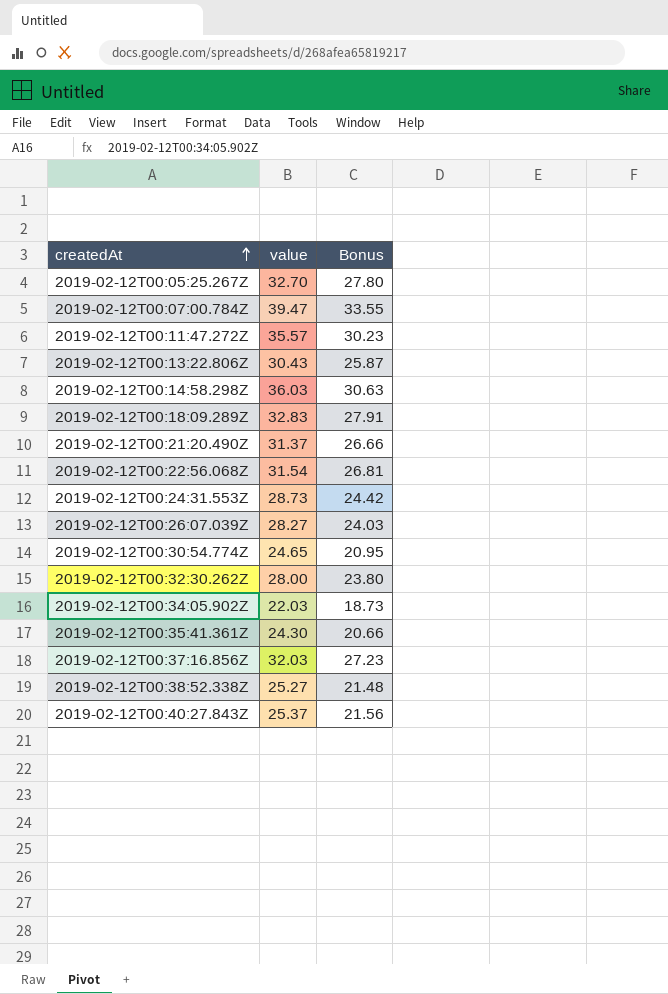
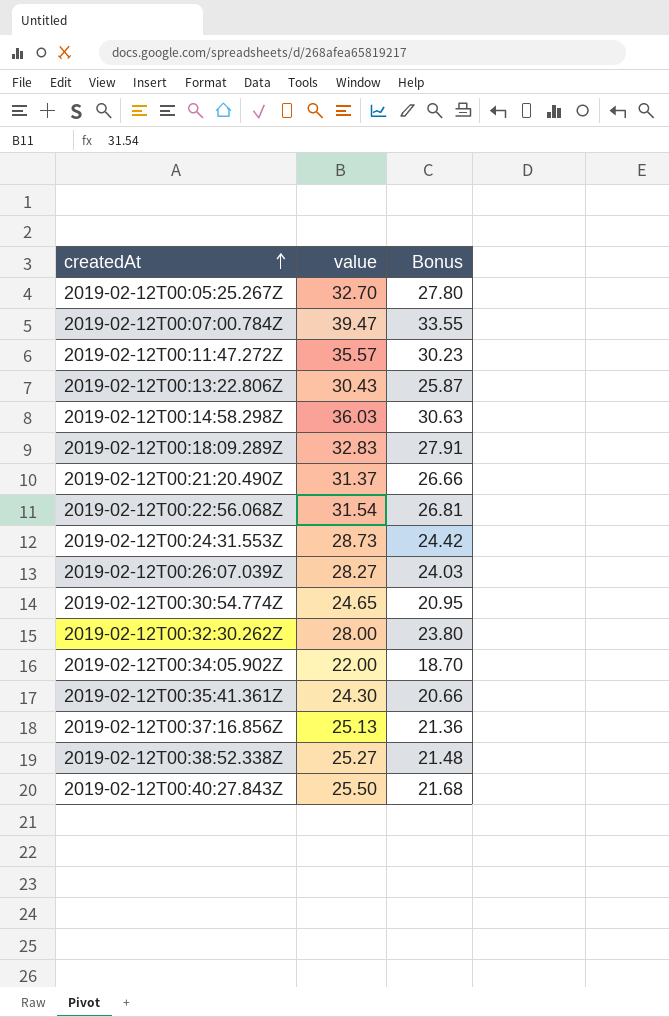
2019-02-12T00:34:05.902Z | value: 22.03 -> 22.00
2019-02-12T00:34:05.902Z | Bonus: 18.73 -> 18.70
2019-02-12T00:37:16.856Z | value: 32.03 -> 25.13
2019-02-12T00:37:16.856Z | Bonus: 27.23 -> 21.36
2019-02-12T00:40:27.843Z | value: 25.37 -> 25.50
2019-02-12T00:40:27.843Z | Bonus: 21.56 -> 21.68

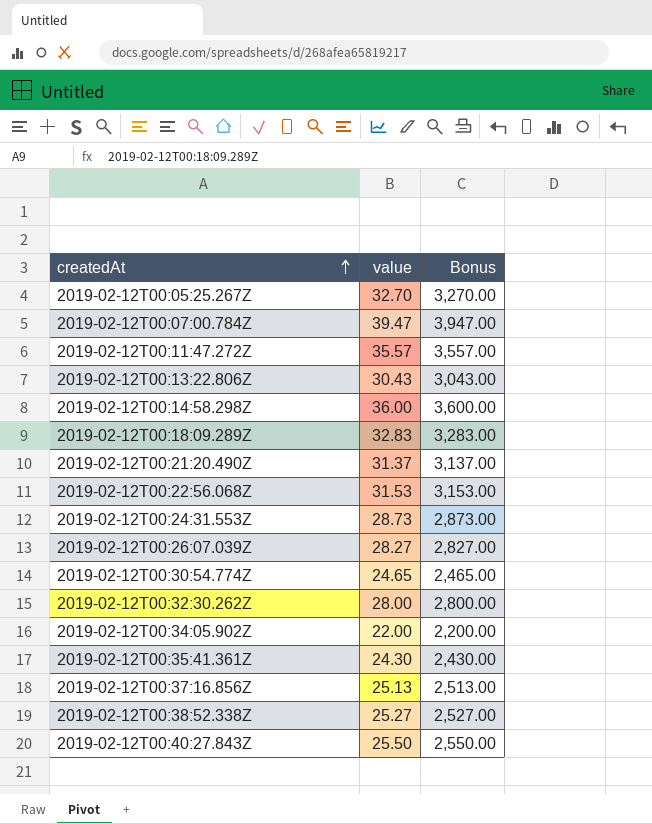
column Bonus | formula: [value] * 0.85 -> [value] * 100
2019-02-12T00:14:58.298Z | value: 36.03 -> 36.00
2019-02-12T00:22:56.068Z | value: 31.54 -> 31.53

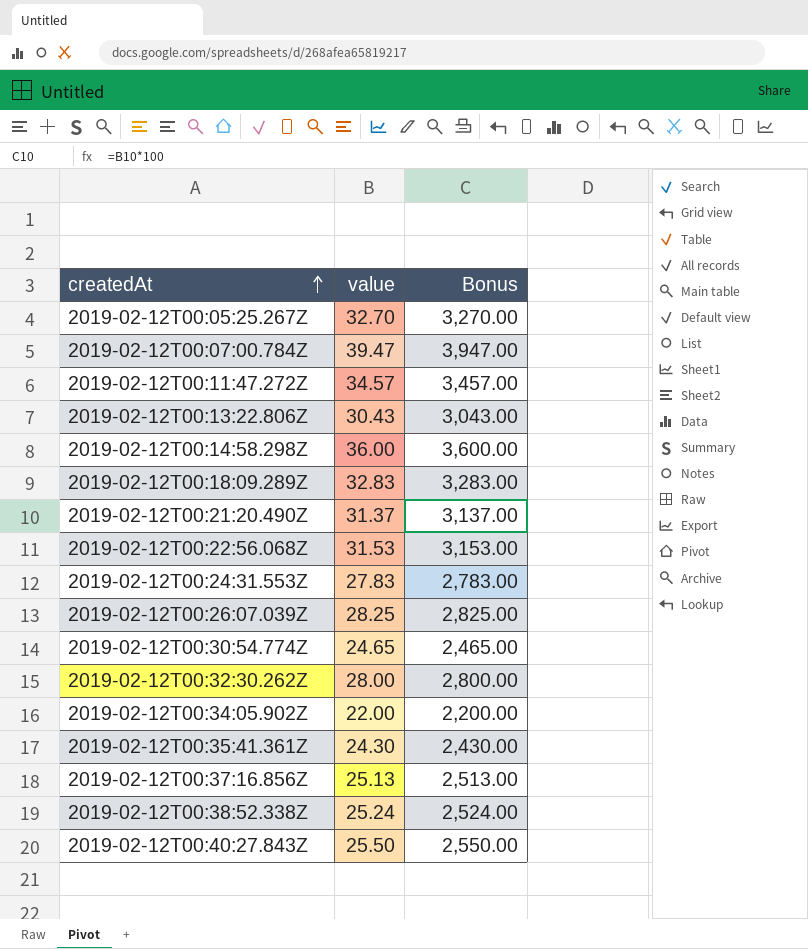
2019-02-12T00:11:47.272Z | value: 35.57 -> 34.57
2019-02-12T00:11:47.272Z | Bonus: 3,557.00 -> 3,457.00
2019-02-12T00:24:31.553Z | value: 28.73 -> 27.83
2019-02-12T00:24:31.553Z | Bonus: 2,873.00 -> 2,783.00
2019-02-12T00:26:07.039Z | value: 28.27 -> 28.25
2019-02-12T00:26:07.039Z | Bonus: 2,827.00 -> 2,825.00
2019-02-12T00:38:52.338Z | value: 25.27 -> 25.24
2019-02-12T00:38:52.338Z | Bonus: 2,527.00 -> 2,524.00

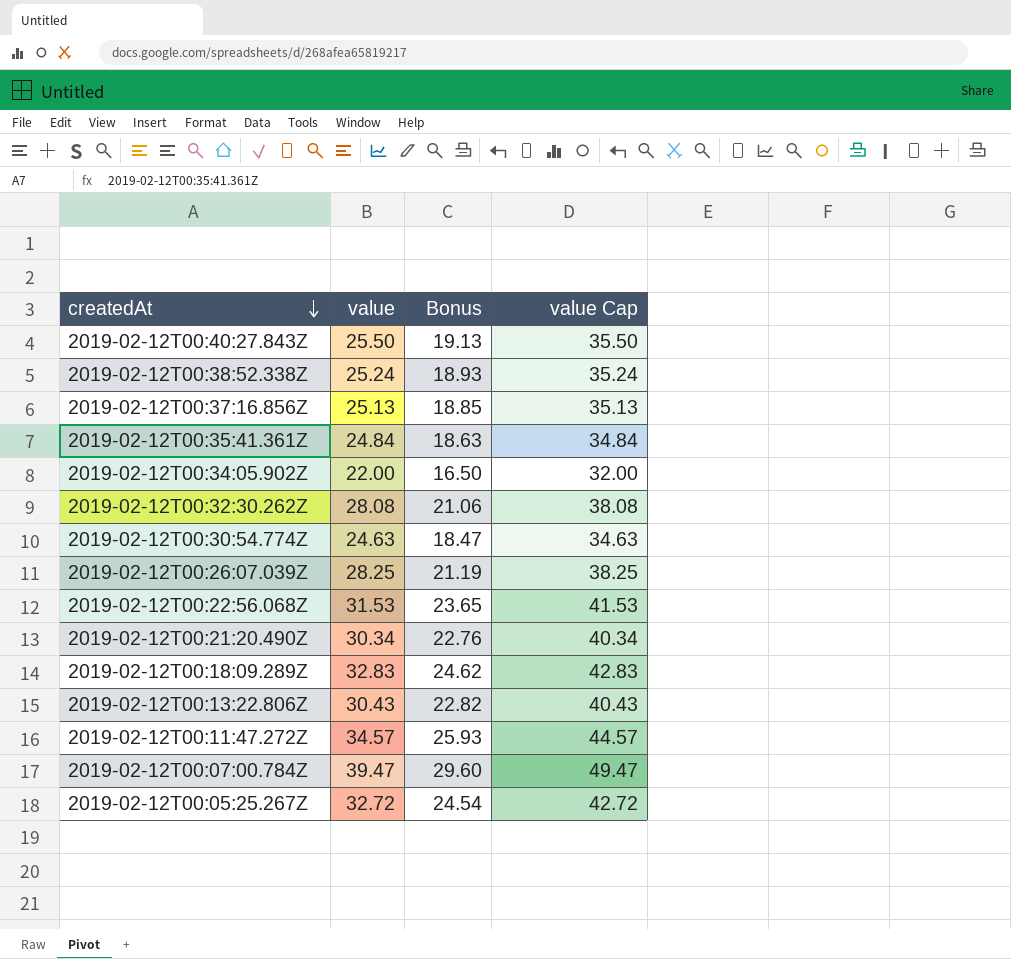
row order: createdAt ascending -> createdAt descending
column Bonus | formula: [value] * 100 -> [value] * 0.75
column value Cap | formula: none -> [value] + 10
row 2019-02-12T00:14:58.298Z: 36.00 | 3,600.00 -> none
row 2019-02-12T00:24:31.553Z: 27.83 | 2,783.00 -> none
2019-02-12T00:35:41.361Z | value: 24.30 -> 24.84
2019-02-12T00:32:30.262Z | value: 28.00 -> 28.08
2019-02-12T00:30:54.774Z | value: 24.65 -> 24.63
2019-02-12T00:21:20.490Z | value: 31.37 -> 30.34
2019-02-12T00:05:25.267Z | value: 32.70 -> 32.72

